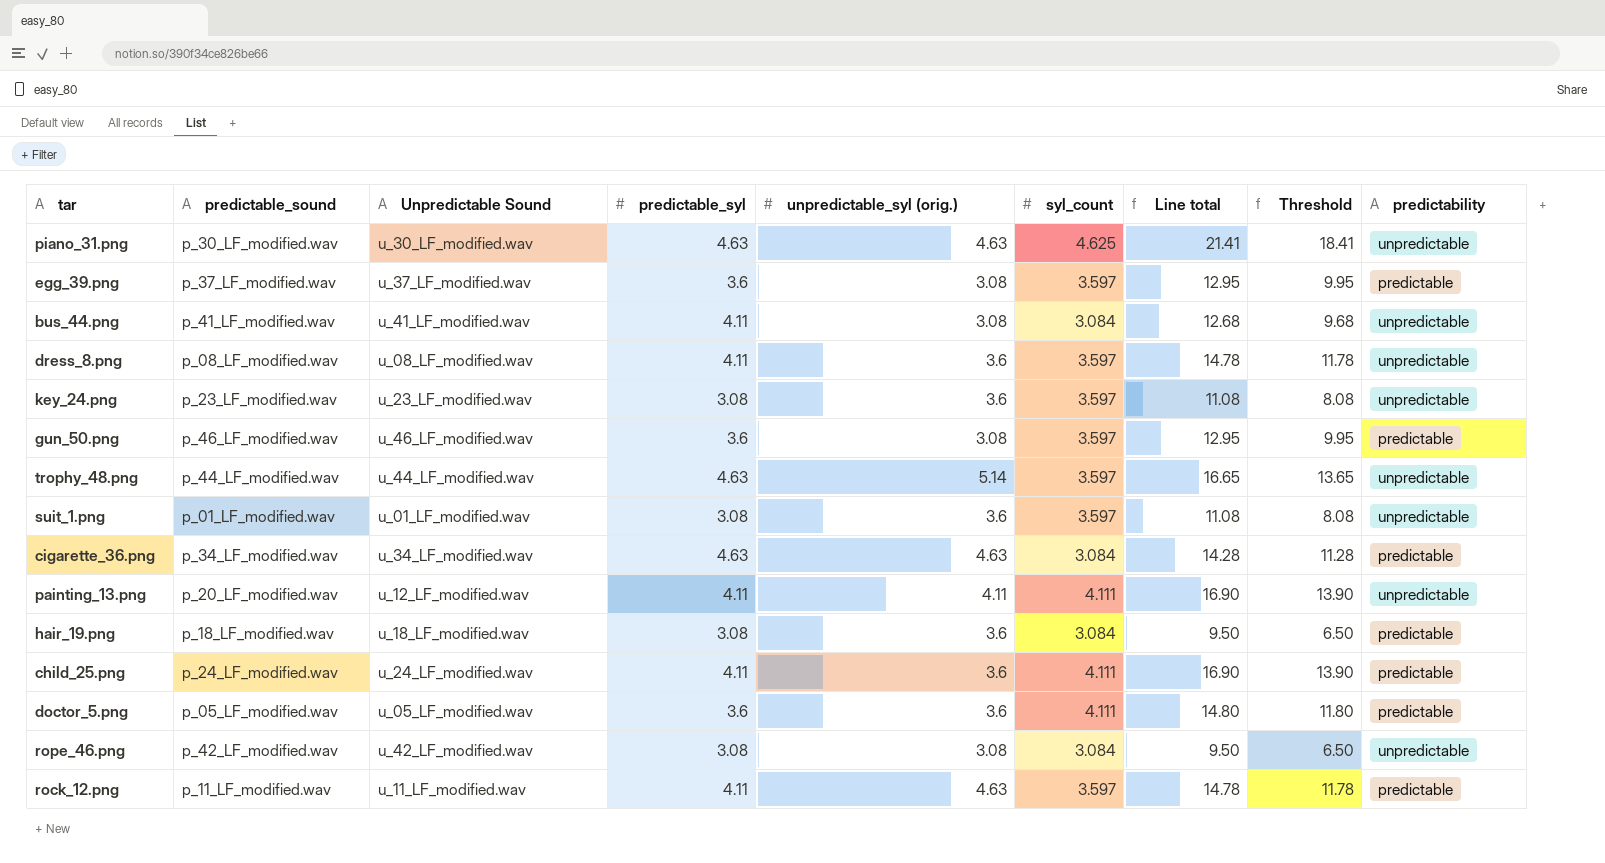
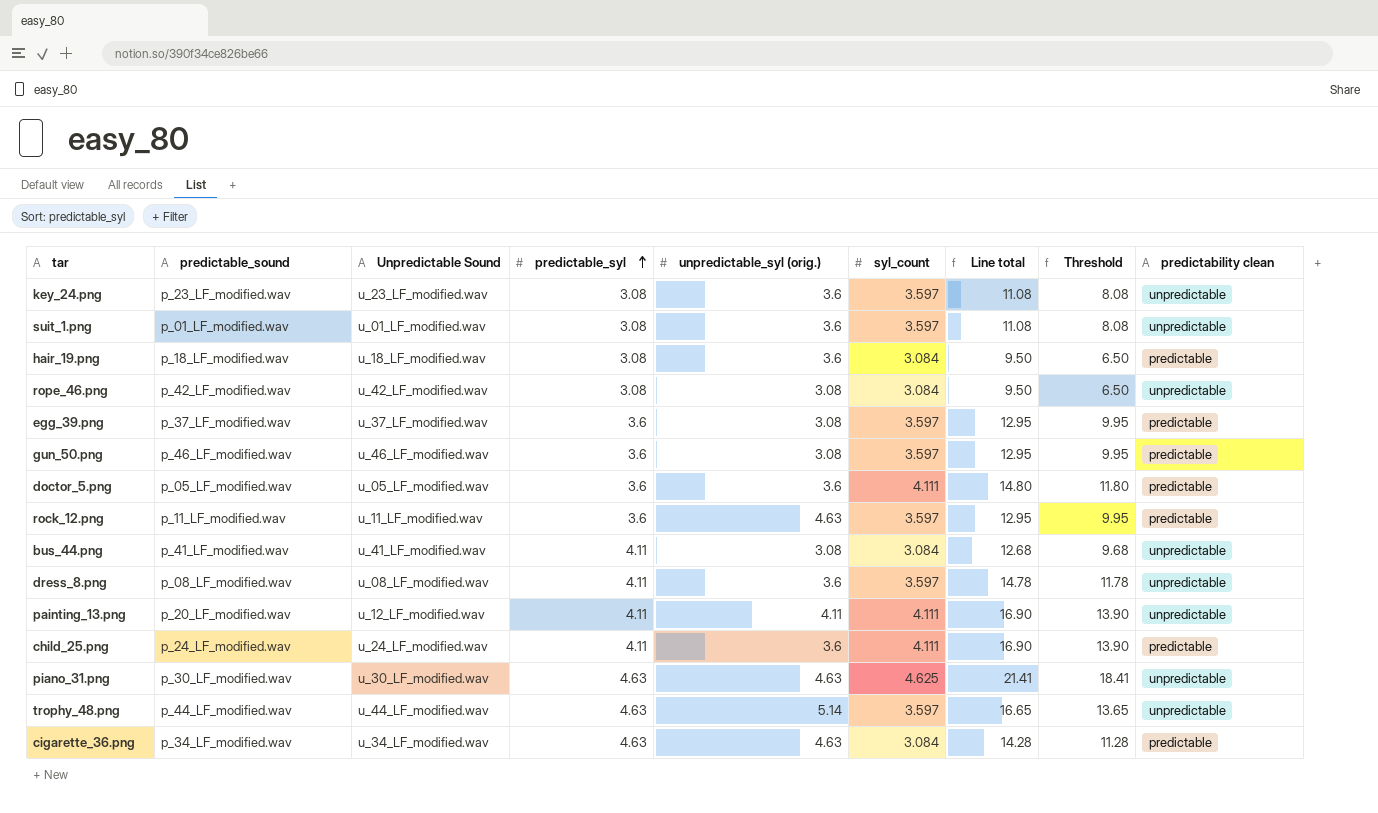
row order: none -> predictable_syl ascending
column name: predictability -> predictability clean
rock_12.png | predictable_syl: 4.11 -> 3.6
rock_12.png | Line total: 14.78 -> 12.95
rock_12.png | Threshold: 11.78 -> 9.95

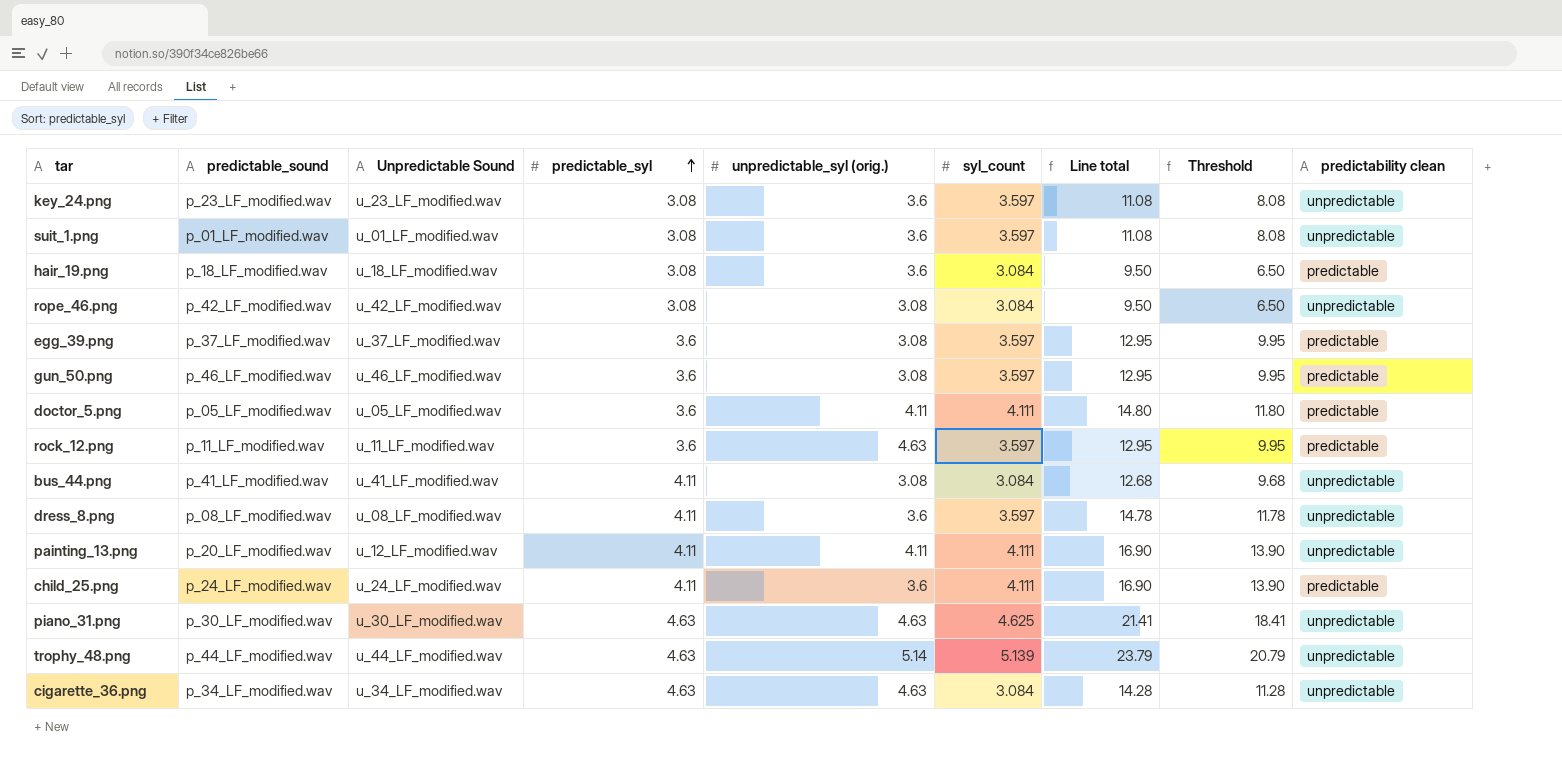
doctor_5.png | unpredictable_syl (orig.): 3.6 -> 4.11
trophy_48.png | syl_count: 3.597 -> 5.139
trophy_48.png | Line total: 16.65 -> 23.79
trophy_48.png | Threshold: 13.65 -> 20.79
cigarette_36.png | predictability clean: predictable -> unpredictable

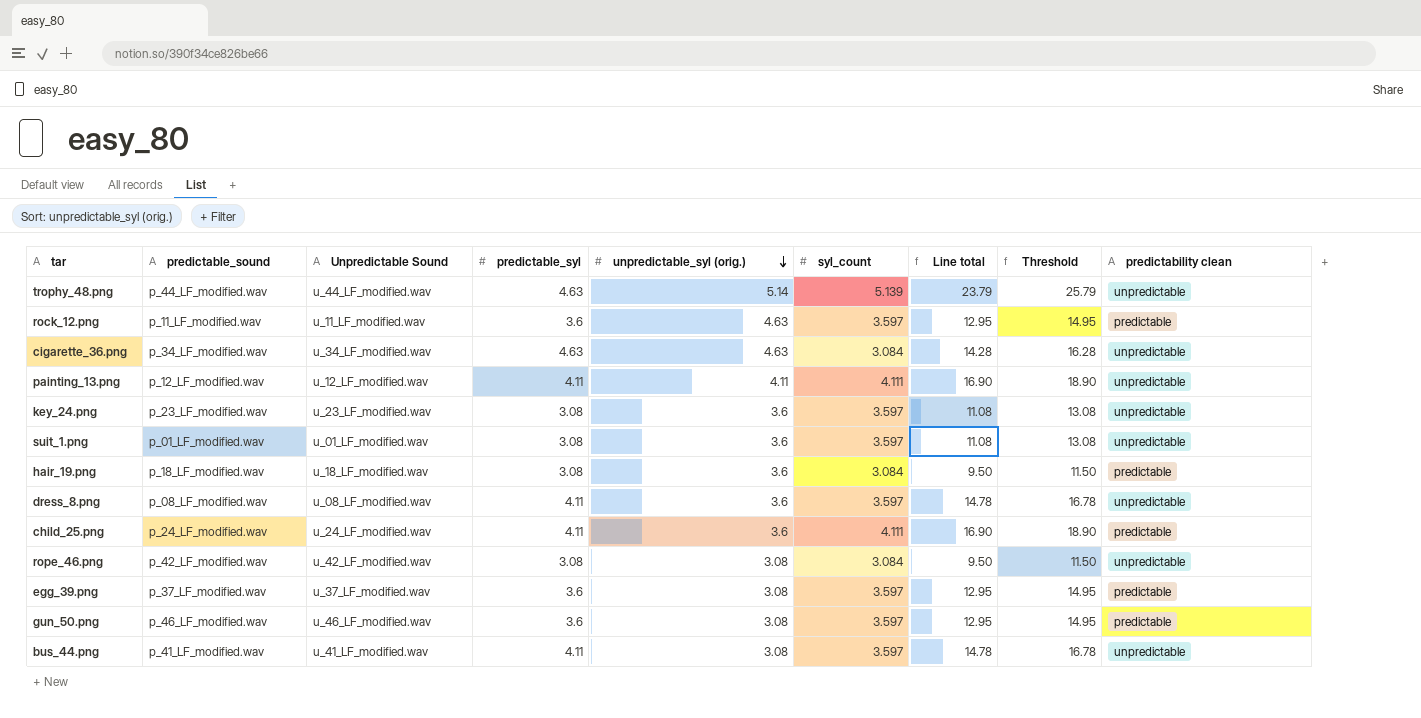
row order: predictable_syl ascending -> unpredictable_syl (orig.) descending
column Threshold | formula: [Line total] - 3 -> [Line total] + 2
row doctor_5.png: p_05_LF_modified.wav | u_05_LF_modified.wav | 3.6 | 4.11 | 4.111 | 14.80 | 11.80 | predictable -> none
row piano_31.png: p_30_LF_modified.wav | u_30_LF_modified.wav | 4.63 | 4.63 | 4.625 | 21.41 | 18.41 | unpredictable -> none
painting_13.png | predictable_sound: p_20_LF_modified.wav -> p_12_LF_modified.wav
bus_44.png | syl_count: 3.084 -> 3.597
bus_44.png | Line total: 12.68 -> 14.78

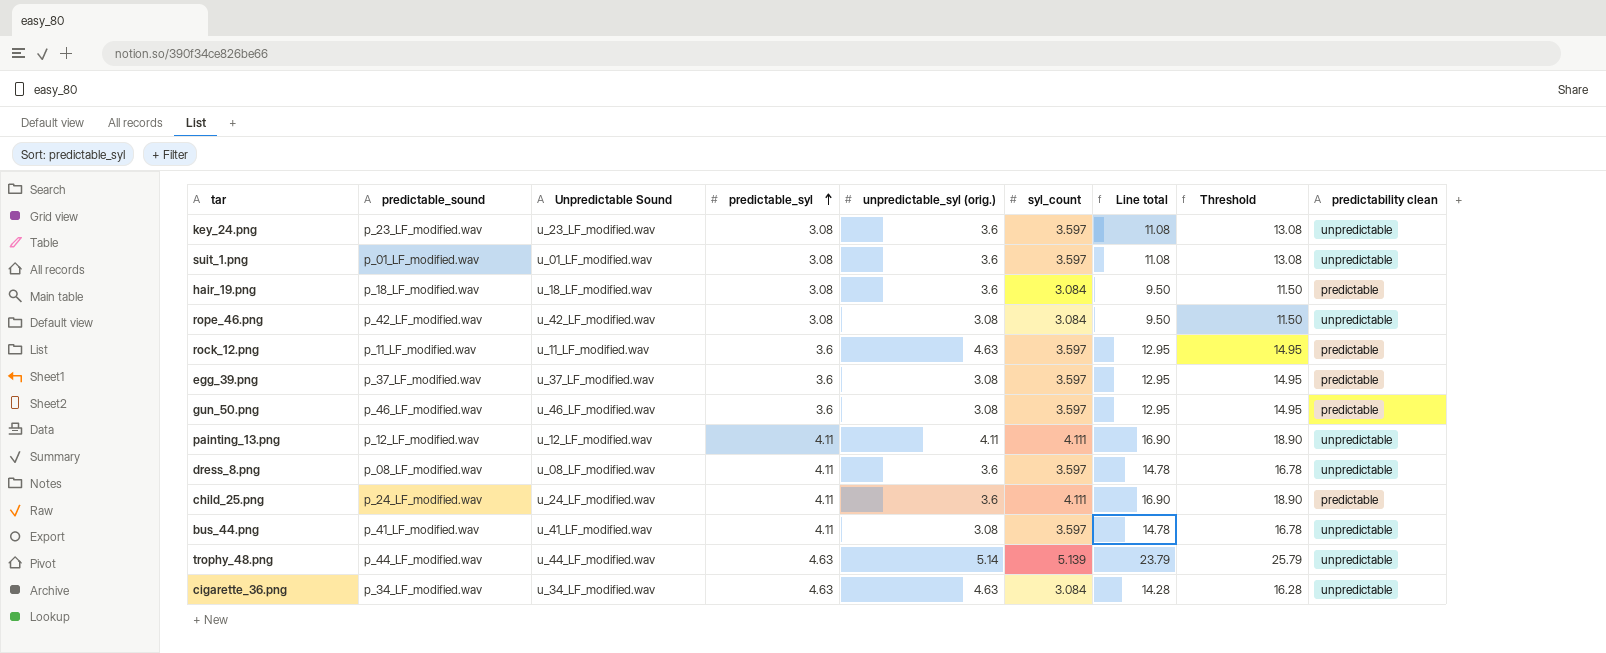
row order: unpredictable_syl (orig.) descending -> predictable_syl ascending

